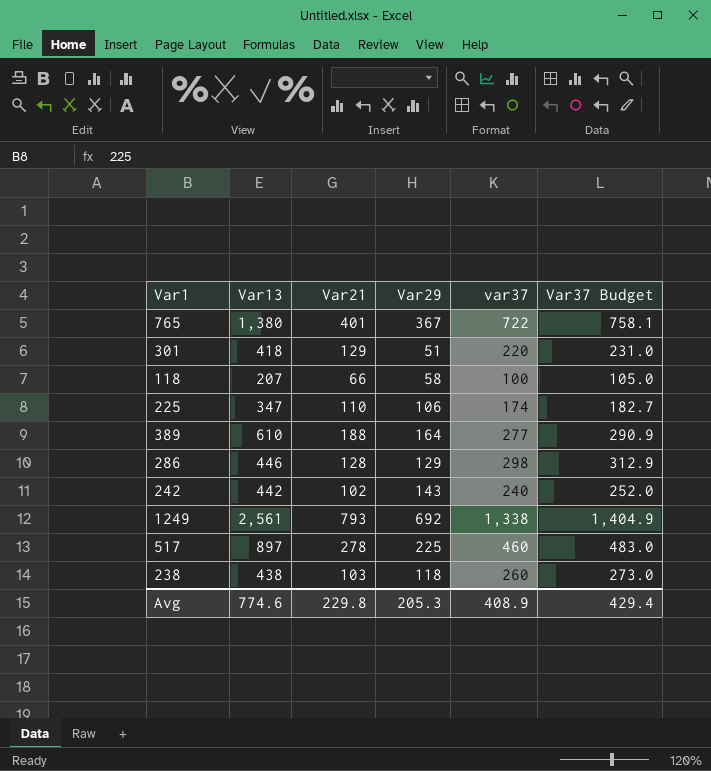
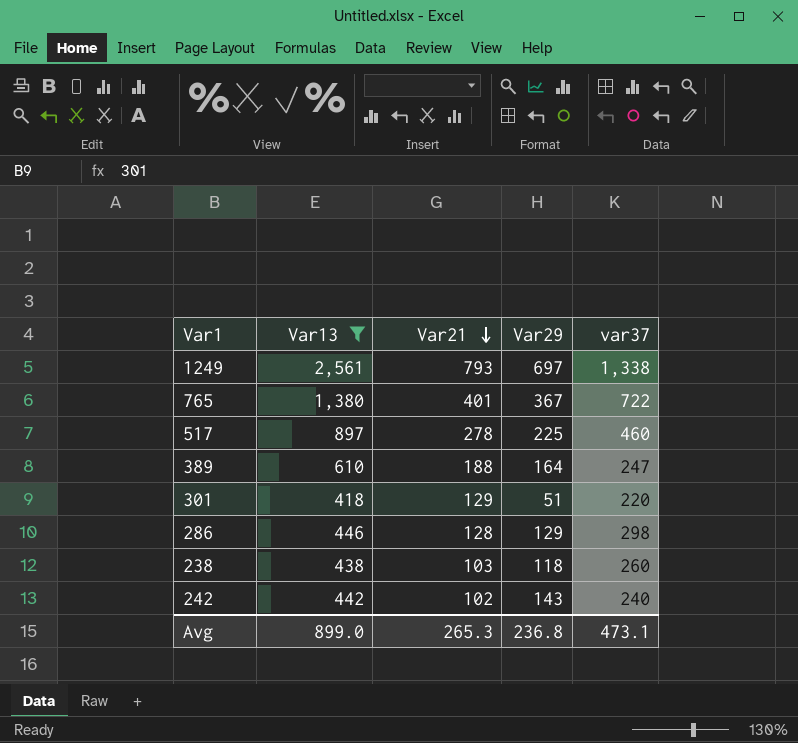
filter: none -> Var13 >= 418
row order: none -> Var21 descending
column Var37 Budget | formula: [var37] * 1.05 -> none
1249 | Var29: 692 -> 697
389 | var37: 277 -> 247
Avg | Var13: 774.6 -> 899.0
Avg | Var21: 229.8 -> 265.3
Avg | Var29: 205.3 -> 236.8
Avg | var37: 408.9 -> 473.1

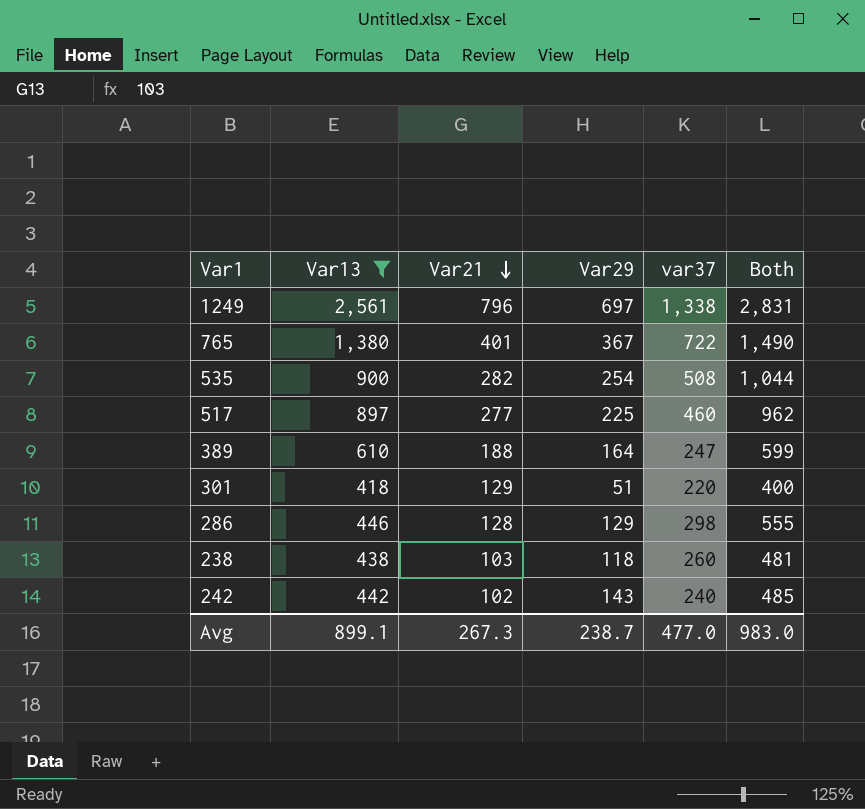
column Both | formula: none -> [Var21] + [Var29] + [var37]
1249 | Var21: 793 -> 796
row 535: none -> 900 | 282 | 254 | 508 | 1,044
517 | Var21: 278 -> 277
Avg | Var13: 899.0 -> 899.1
Avg | Var21: 265.3 -> 267.3
Avg | Var29: 236.8 -> 238.7
Avg | var37: 473.1 -> 477.0

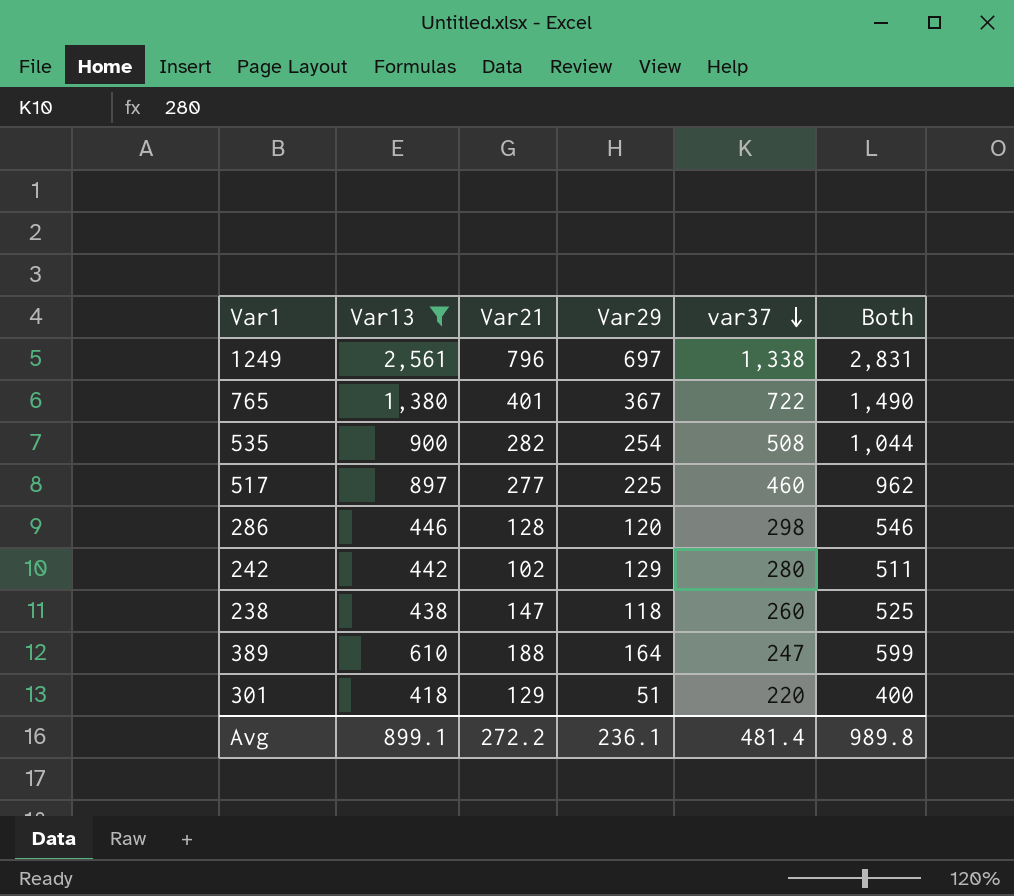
row order: Var21 descending -> var37 descending
286 | Var29: 129 -> 120
286 | Both: 555 -> 546
242 | Var29: 143 -> 129
242 | var37: 240 -> 280
242 | Both: 485 -> 511
238 | Var21: 103 -> 147
238 | Both: 481 -> 525
Avg | Var21: 267.3 -> 272.2
Avg | Var29: 238.7 -> 236.1
Avg | var37: 477.0 -> 481.4
Avg | Both: 983.0 -> 989.8

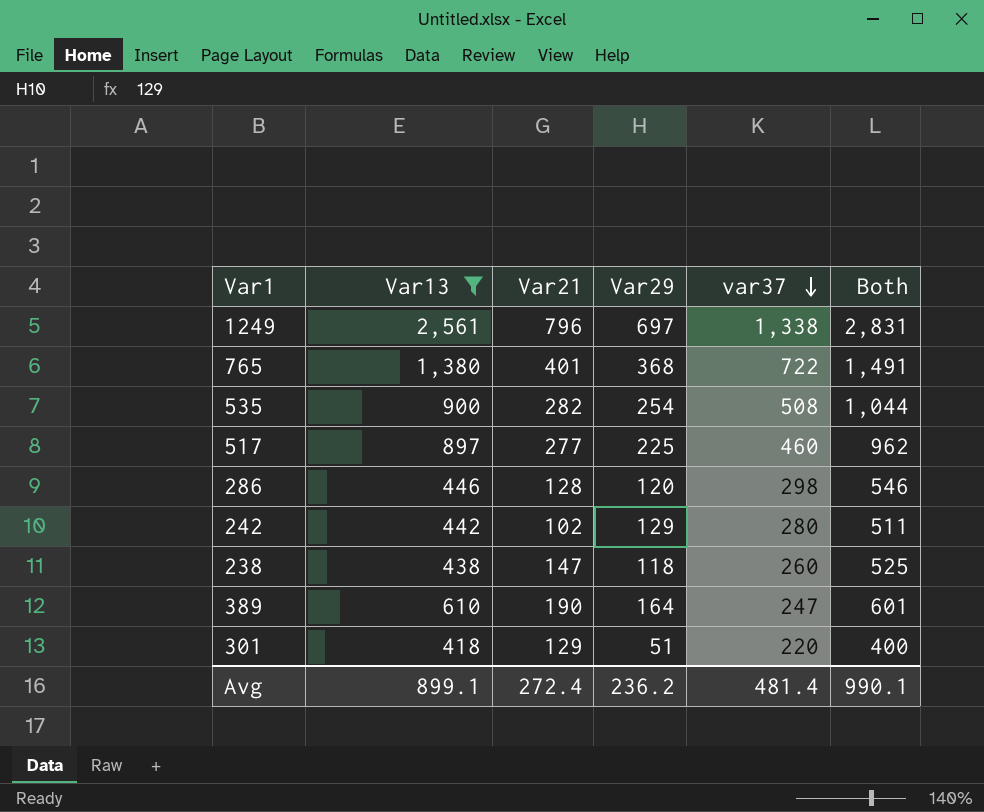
765 | Var29: 367 -> 368
765 | Both: 1,490 -> 1,491
389 | Var21: 188 -> 190
389 | Both: 599 -> 601
Avg | Var21: 272.2 -> 272.4
Avg | Var29: 236.1 -> 236.2
Avg | Both: 989.8 -> 990.1

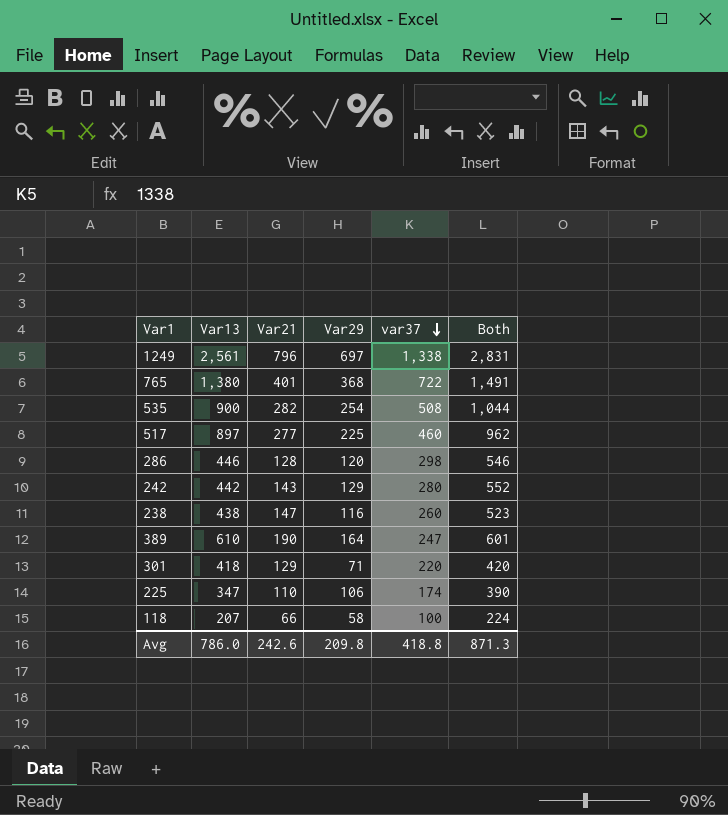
filter: Var13 >= 418 -> none
242 | Var21: 102 -> 143
242 | Both: 511 -> 552
238 | Var29: 118 -> 116
238 | Both: 525 -> 523
301 | Var29: 51 -> 71
301 | Both: 400 -> 420
Avg | Var13: 899.1 -> 786.0
Avg | Var21: 272.4 -> 242.6
Avg | Var29: 236.2 -> 209.8
Avg | var37: 481.4 -> 418.8
Avg | Both: 990.1 -> 871.3

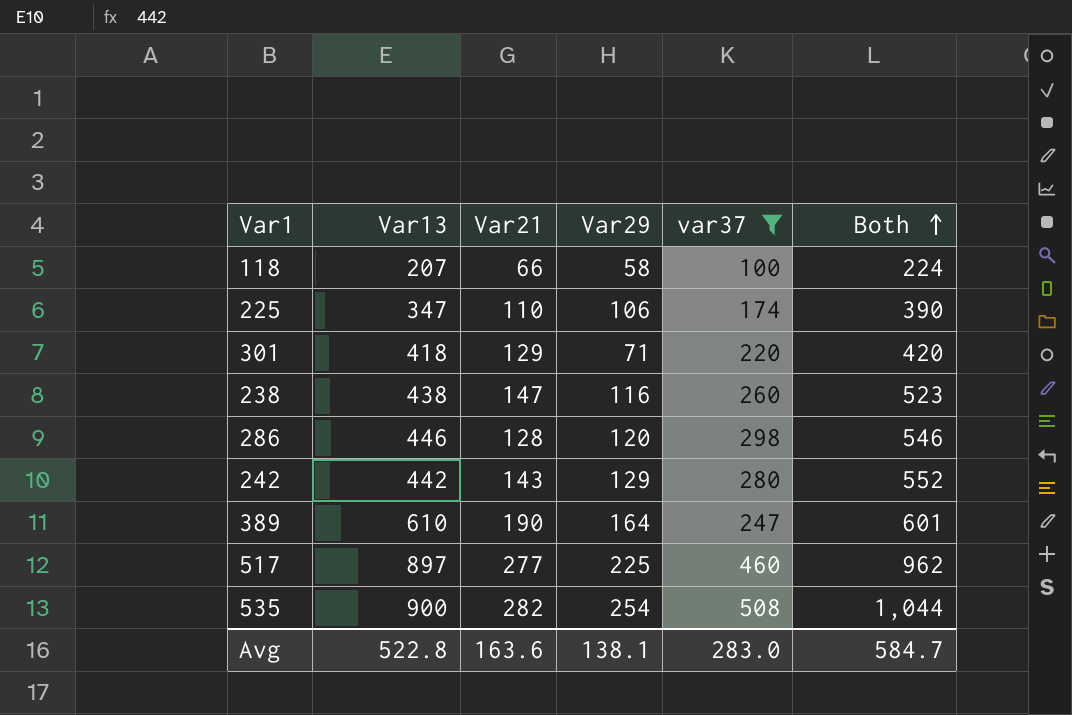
filter: none -> var37 <= 508
row order: var37 descending -> Both ascending
Avg | Var13: 786.0 -> 522.8
Avg | Var21: 242.6 -> 163.6
Avg | Var29: 209.8 -> 138.1
Avg | var37: 418.8 -> 283.0
Avg | Both: 871.3 -> 584.7

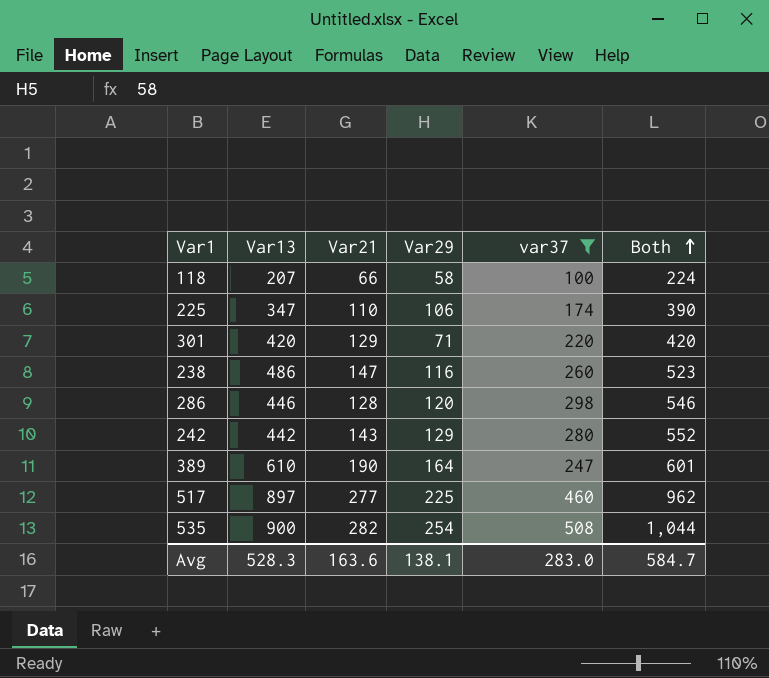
301 | Var13: 418 -> 420
238 | Var13: 438 -> 486
Avg | Var13: 522.8 -> 528.3

